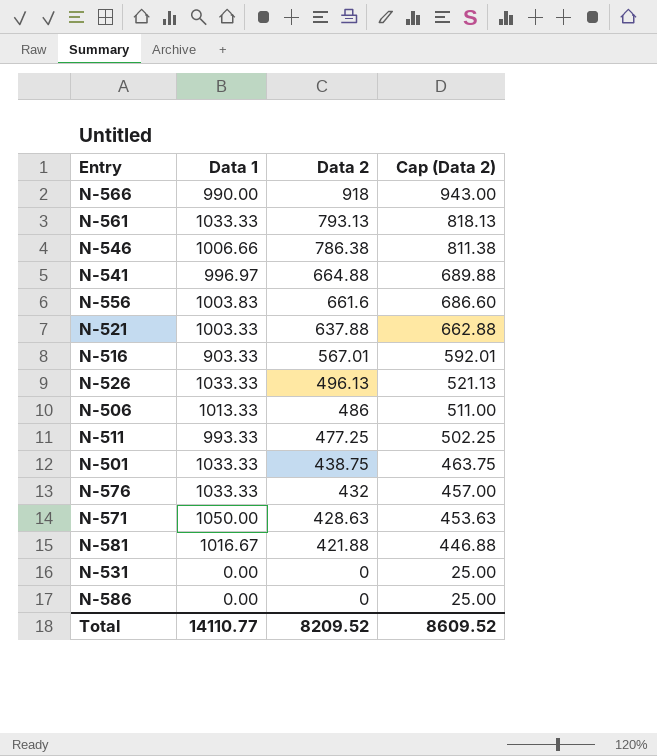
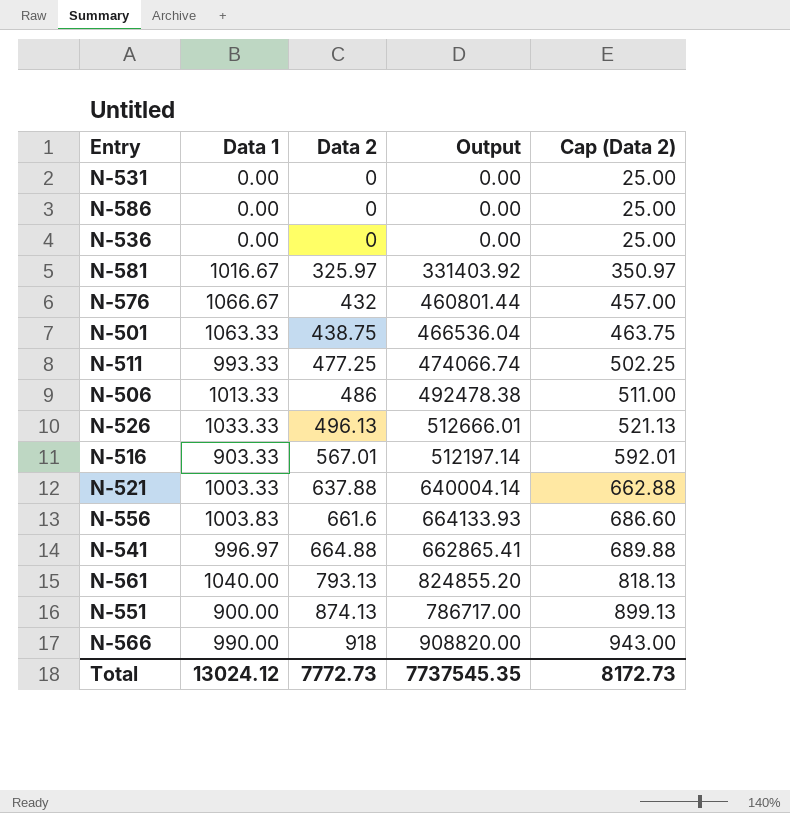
row order: Data 2 descending -> Data 2 ascending
column Output | formula: none -> [Data 1] * [Data 2]
row N-546: 1006.66 | 786.38 | 811.38 -> none
row N-571: 1050.00 | 428.63 | 453.63 -> none
row N-536: none -> 0.00 | 0 | 0.00 | 25.00
N-581 | Data 2: 421.88 -> 325.97
N-581 | Cap (Data 2): 446.88 -> 350.97
N-576 | Data 1: 1033.33 -> 1066.67
N-501 | Data 1: 1033.33 -> 1063.33
N-561 | Data 1: 1033.33 -> 1040.00
row N-551: none -> 900.00 | 874.13 | 786717.00 | 899.13
Total | Data 1: 14110.77 -> 13024.12
Total | Data 2: 8209.52 -> 7772.73
Total | Cap (Data 2): 8609.52 -> 8172.73

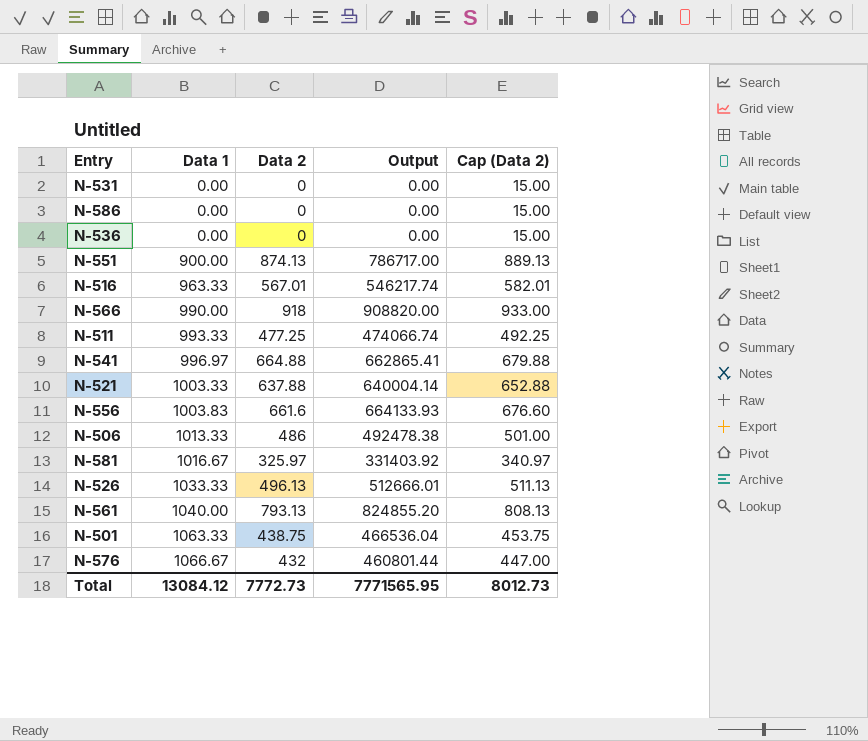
row order: Data 2 ascending -> Data 1 ascending
column Cap (Data 2) | formula: [Data 2] + 25 -> [Data 2] + 15
N-516 | Data 1: 903.33 -> 963.33
N-516 | Output: 512197.14 -> 546217.74
Total | Data 1: 13024.12 -> 13084.12
Total | Output: 7737545.35 -> 7771565.95
Total | Cap (Data 2): 8172.73 -> 8012.73

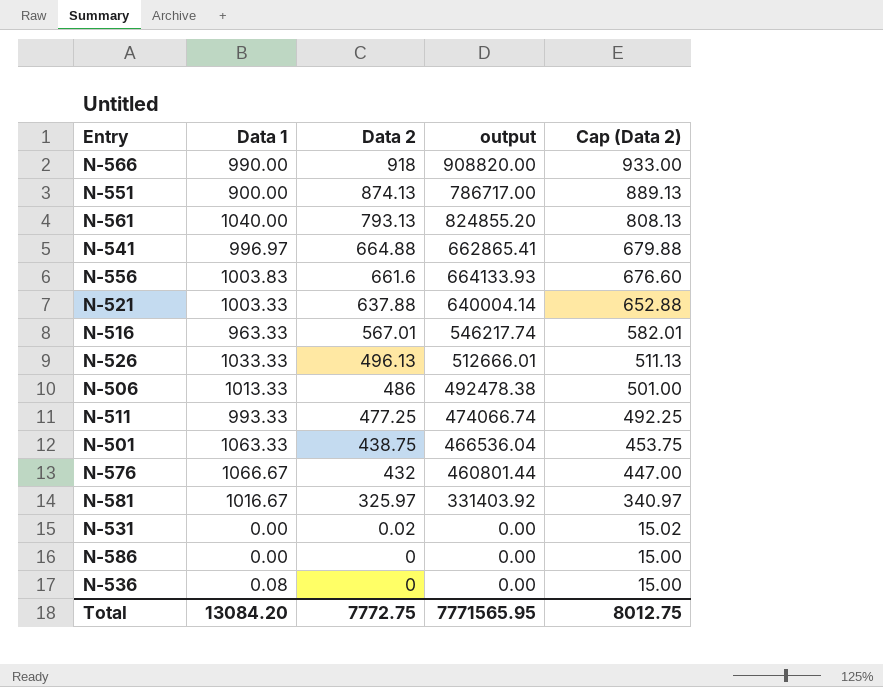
row order: Data 1 ascending -> Data 2 descending
column name: Output -> output
N-531 | Data 2: 0 -> 0.02
N-531 | Cap (Data 2): 15.00 -> 15.02
N-536 | Data 1: 0.00 -> 0.08
Total | Data 1: 13084.12 -> 13084.20
Total | Data 2: 7772.73 -> 7772.75
Total | Cap (Data 2): 8012.73 -> 8012.75

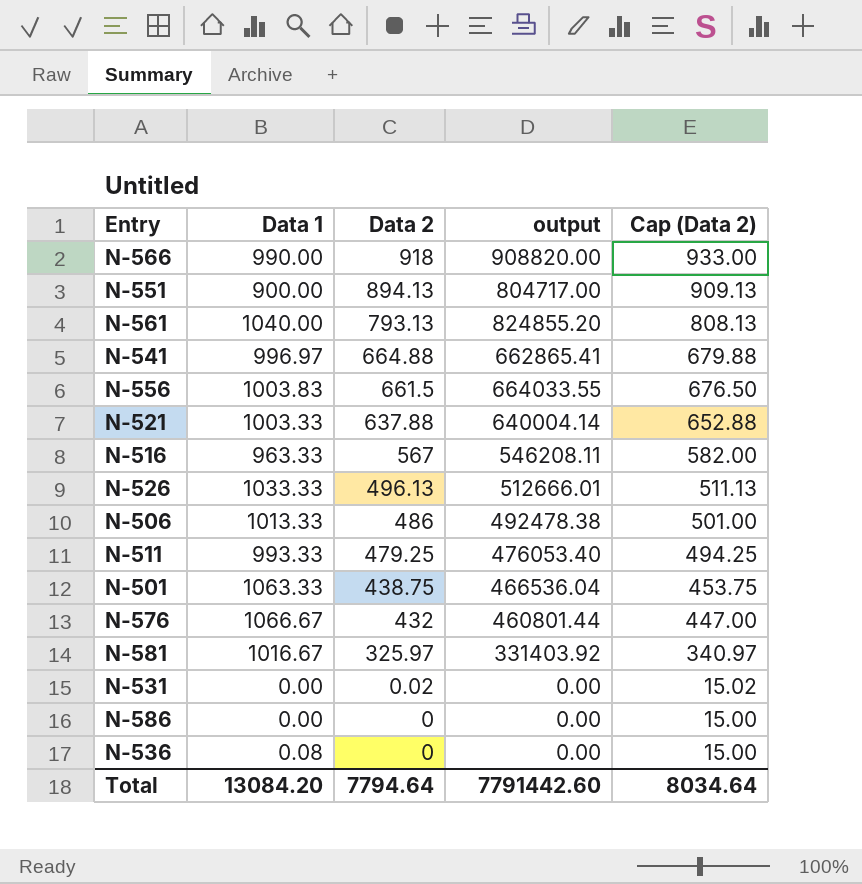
N-551 | Data 2: 874.13 -> 894.13
N-551 | output: 786717.00 -> 804717.00
N-551 | Cap (Data 2): 889.13 -> 909.13
N-556 | Data 2: 661.6 -> 661.5
N-556 | output: 664133.93 -> 664033.55
N-556 | Cap (Data 2): 676.60 -> 676.50
N-516 | Data 2: 567.01 -> 567
N-516 | output: 546217.74 -> 546208.11
N-516 | Cap (Data 2): 582.01 -> 582.00
N-511 | Data 2: 477.25 -> 479.25
N-511 | output: 474066.74 -> 476053.40
N-511 | Cap (Data 2): 492.25 -> 494.25
Total | Data 2: 7772.75 -> 7794.64
Total | output: 7771565.95 -> 7791442.60
Total | Cap (Data 2): 8012.75 -> 8034.64

